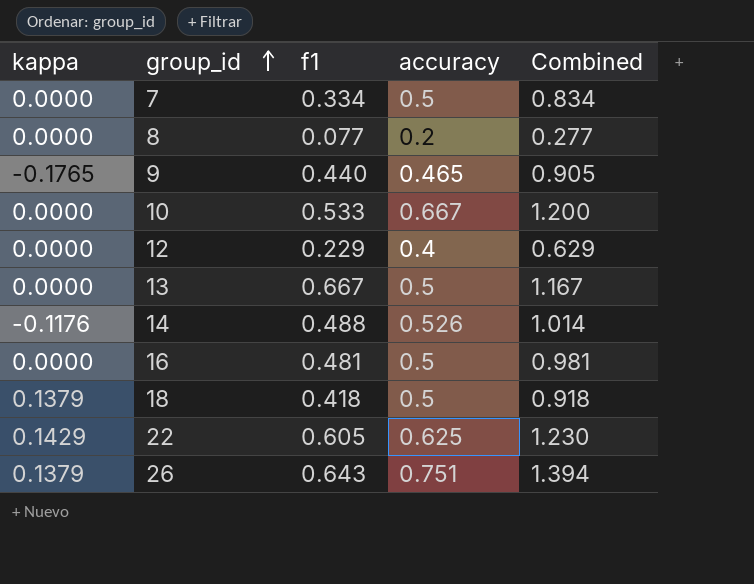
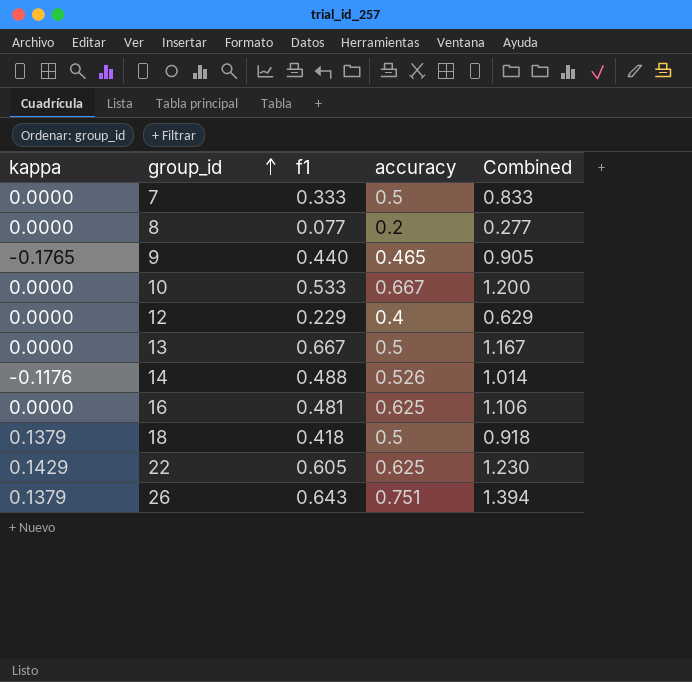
7 | f1: 0.334 -> 0.333
7 | Combined: 0.834 -> 0.833
16 | accuracy: 0.5 -> 0.625
16 | Combined: 0.981 -> 1.106

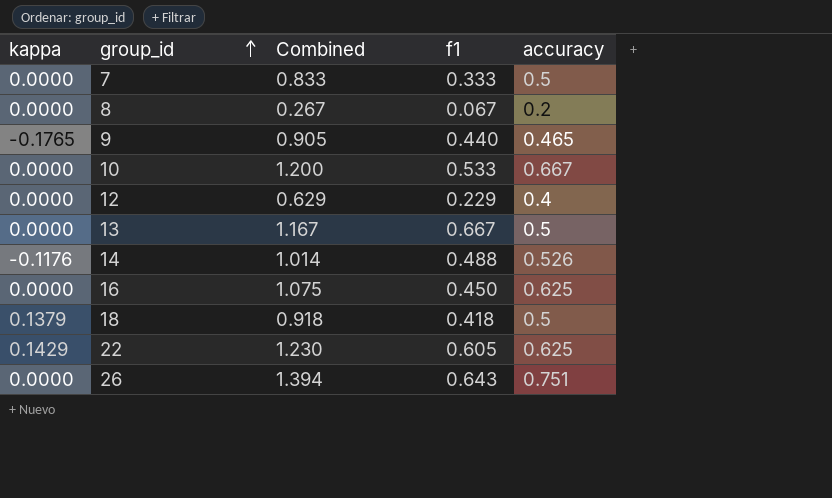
column Combined | position: 5 -> 3
8 | Combined: 0.277 -> 0.267
8 | f1: 0.077 -> 0.067
16 | Combined: 1.106 -> 1.075
16 | f1: 0.481 -> 0.450
26 | kappa: 0.1379 -> 0.0000

